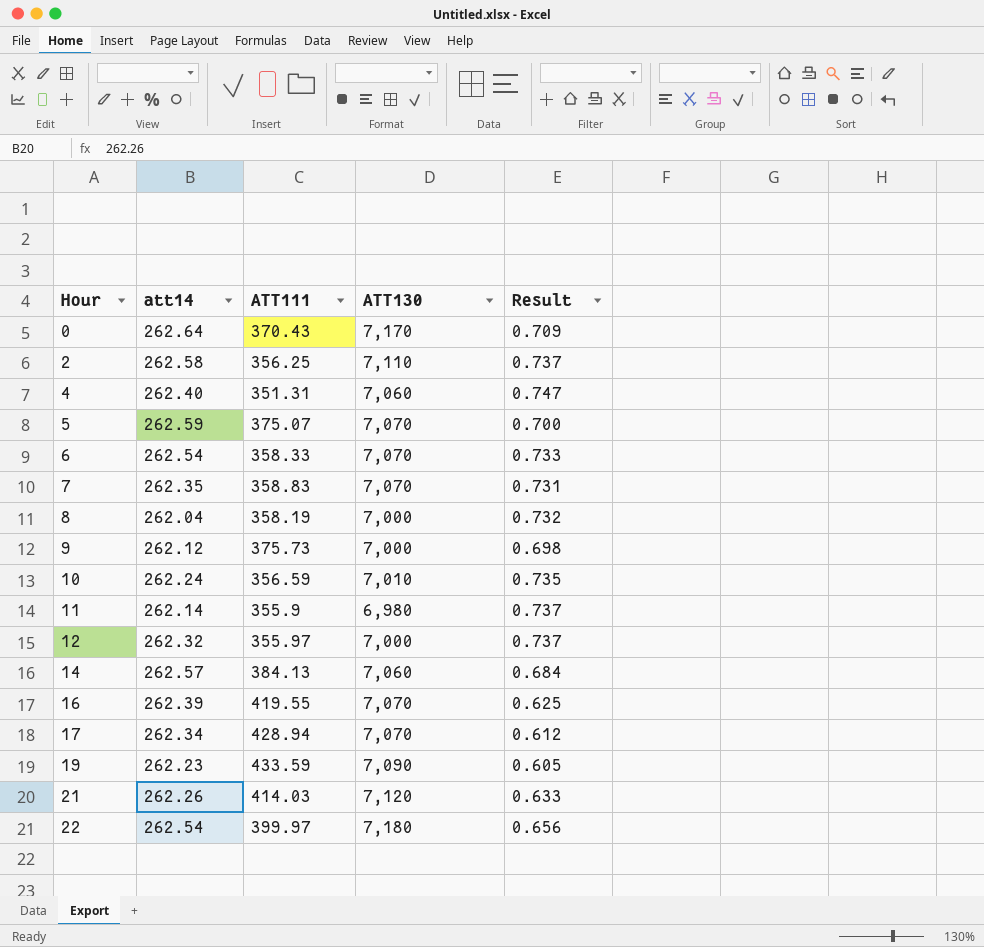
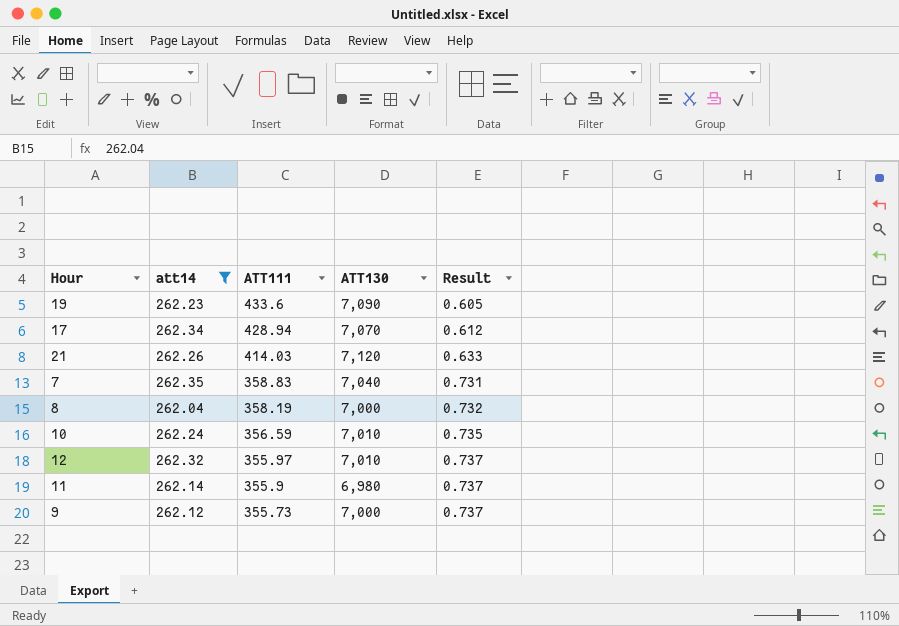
filter: none -> att14 <= 262.35
row order: Hour ascending -> ATT111 descending
19 | ATT111: 433.59 -> 433.6
7 | ATT130: 7,070 -> 7,040
12 | ATT130: 7,000 -> 7,010
9 | ATT111: 375.73 -> 355.73
9 | Result: 0.698 -> 0.737

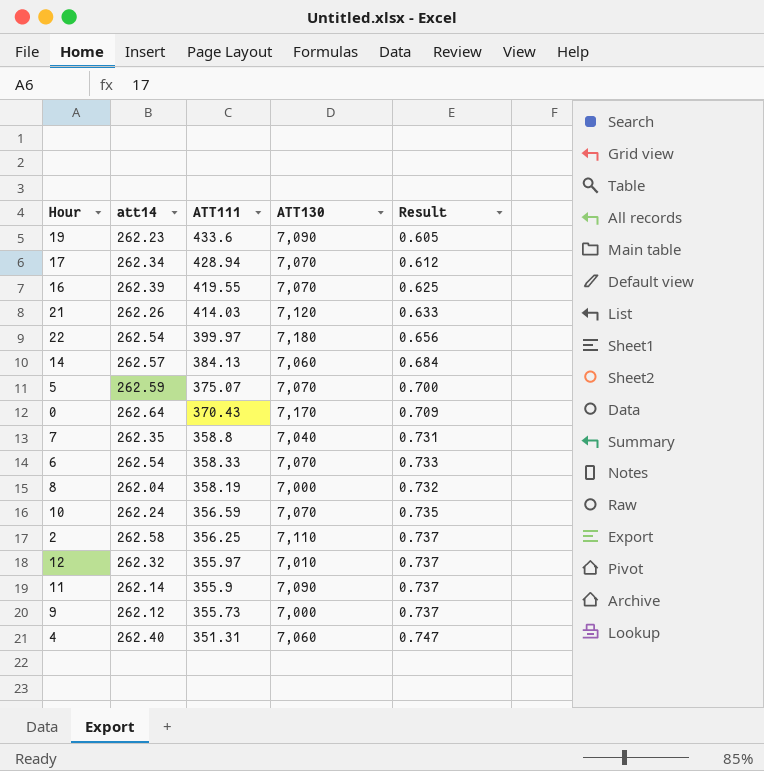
filter: att14 <= 262.35 -> none
7 | ATT111: 358.83 -> 358.8
10 | ATT130: 7,010 -> 7,070
11 | ATT130: 6,980 -> 7,090

